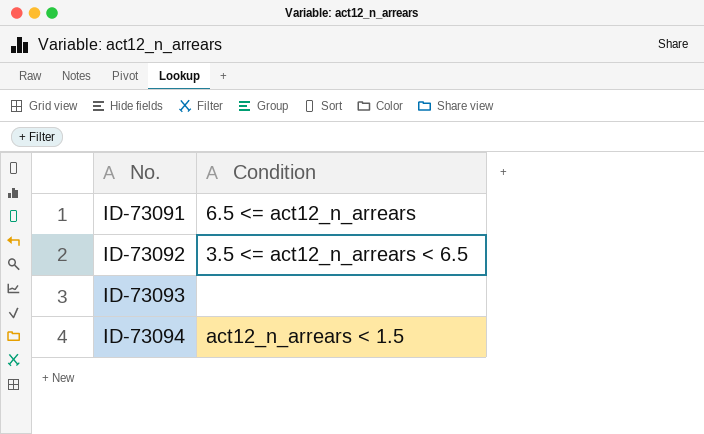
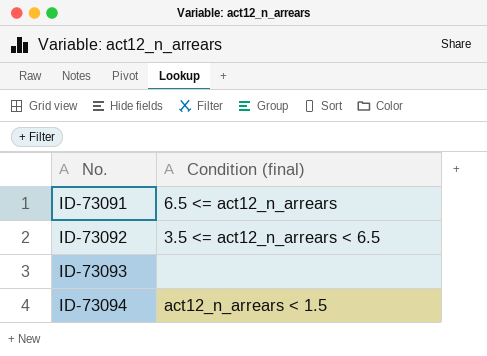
column name: Condition -> Condition (final)

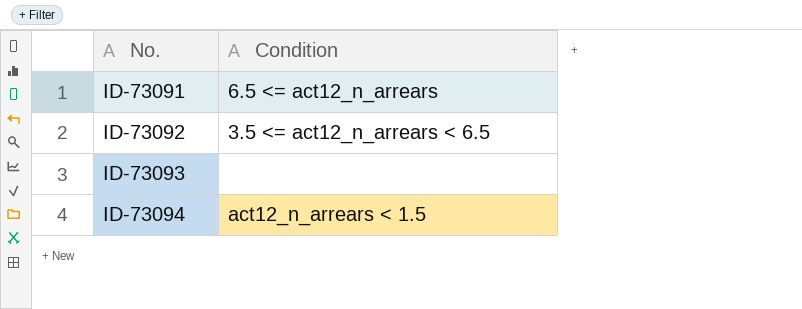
column name: Condition (final) -> Condition

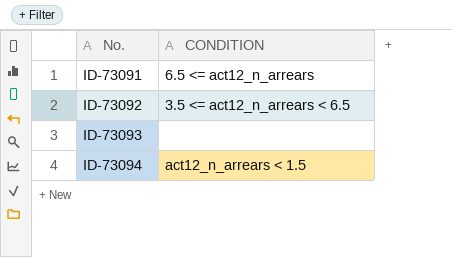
column name: Condition -> CONDITION

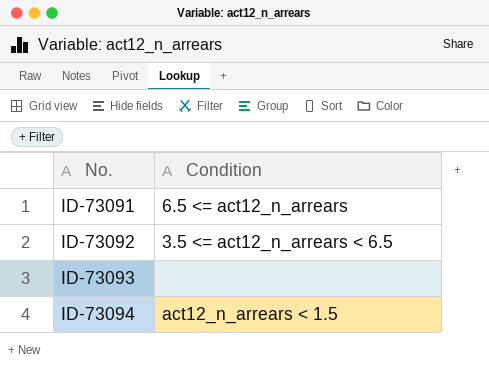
column name: CONDITION -> Condition

